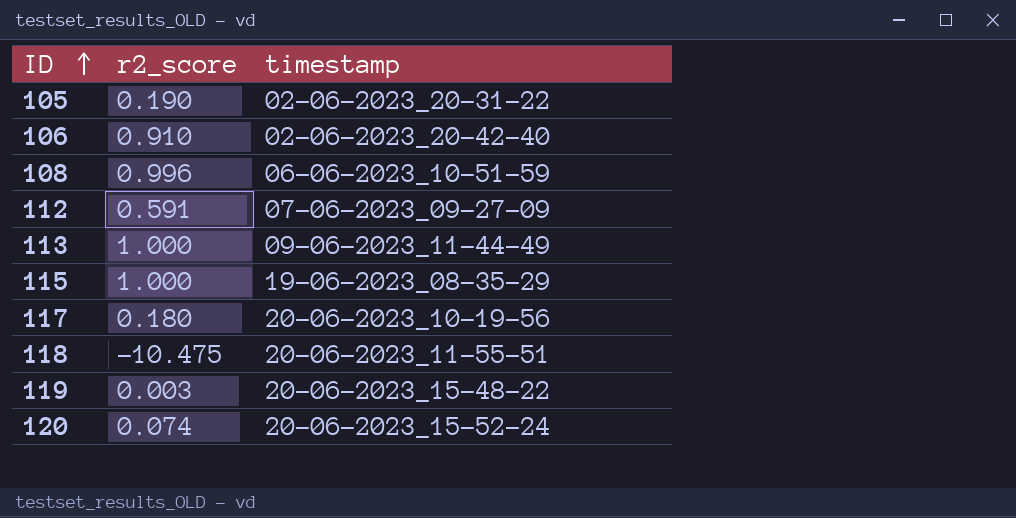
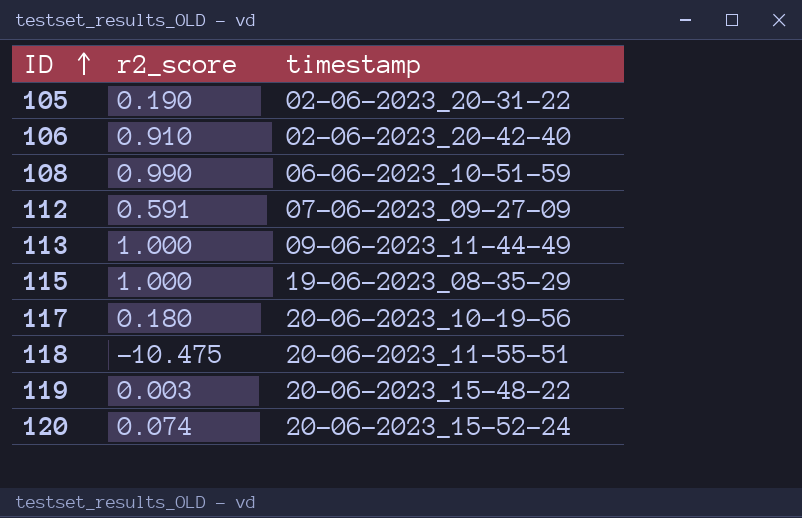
108 | r2_score: 0.996 -> 0.990

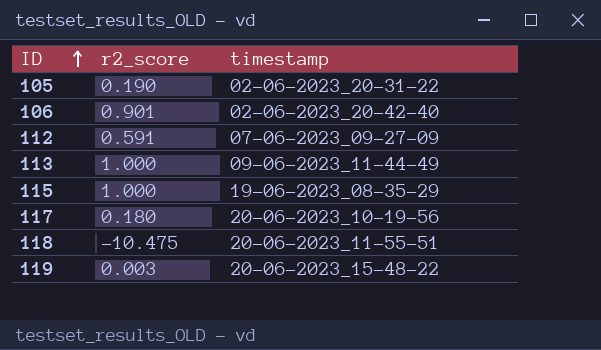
row 108: 0.990 | 06-06-2023_10-51-59 -> none
row 120: 0.074 | 20-06-2023_15-52-24 -> none
106 | r2_score: 0.910 -> 0.901

